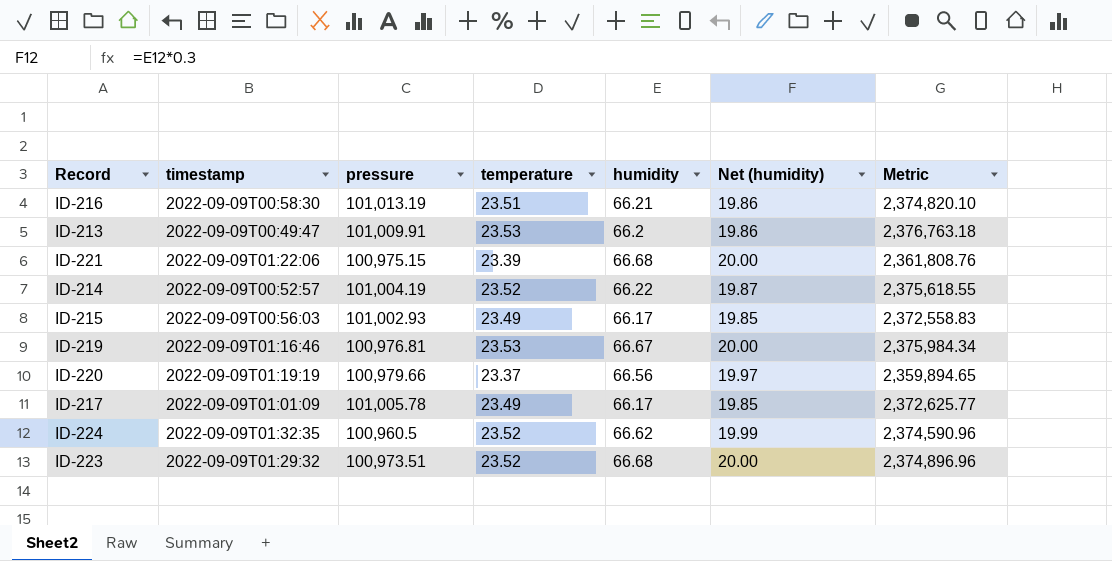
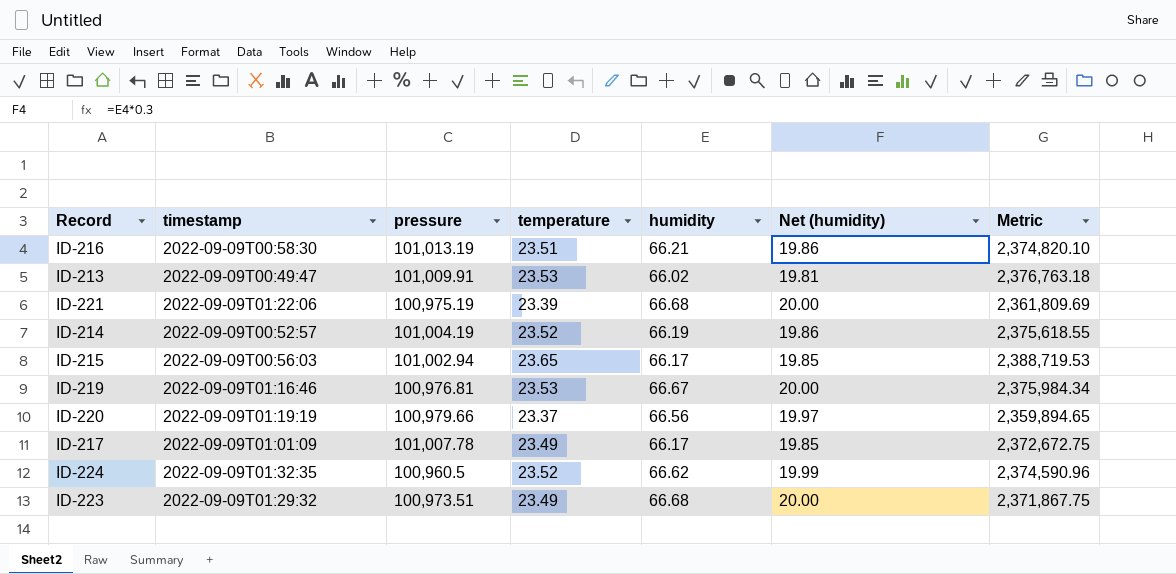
ID-213 | humidity: 66.2 -> 66.02
ID-213 | Net (humidity): 19.86 -> 19.81
ID-221 | pressure: 100,975.15 -> 100,975.19
ID-221 | Metric: 2,361,808.76 -> 2,361,809.69
ID-214 | humidity: 66.22 -> 66.19
ID-214 | Net (humidity): 19.87 -> 19.86
ID-215 | pressure: 101,002.93 -> 101,002.94
ID-215 | temperature: 23.49 -> 23.65
ID-215 | Metric: 2,372,558.83 -> 2,388,719.53
ID-217 | pressure: 101,005.78 -> 101,007.78
ID-217 | Metric: 2,372,625.77 -> 2,372,672.75
ID-223 | temperature: 23.52 -> 23.49
ID-223 | Metric: 2,374,896.96 -> 2,371,867.75

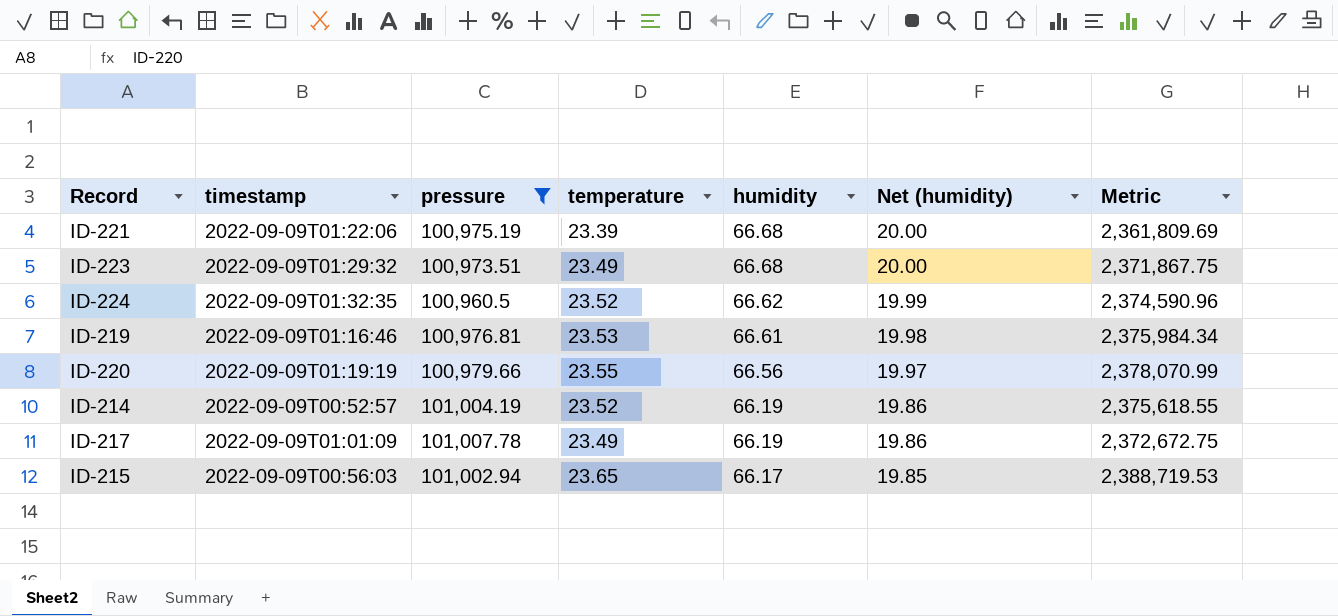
filter: none -> pressure <= 101,007.78
row order: none -> humidity descending
ID-219 | humidity: 66.67 -> 66.61
ID-219 | Net (humidity): 20.00 -> 19.98
ID-220 | temperature: 23.37 -> 23.55
ID-220 | Metric: 2,359,894.65 -> 2,378,070.99
ID-217 | humidity: 66.17 -> 66.19
ID-217 | Net (humidity): 19.85 -> 19.86

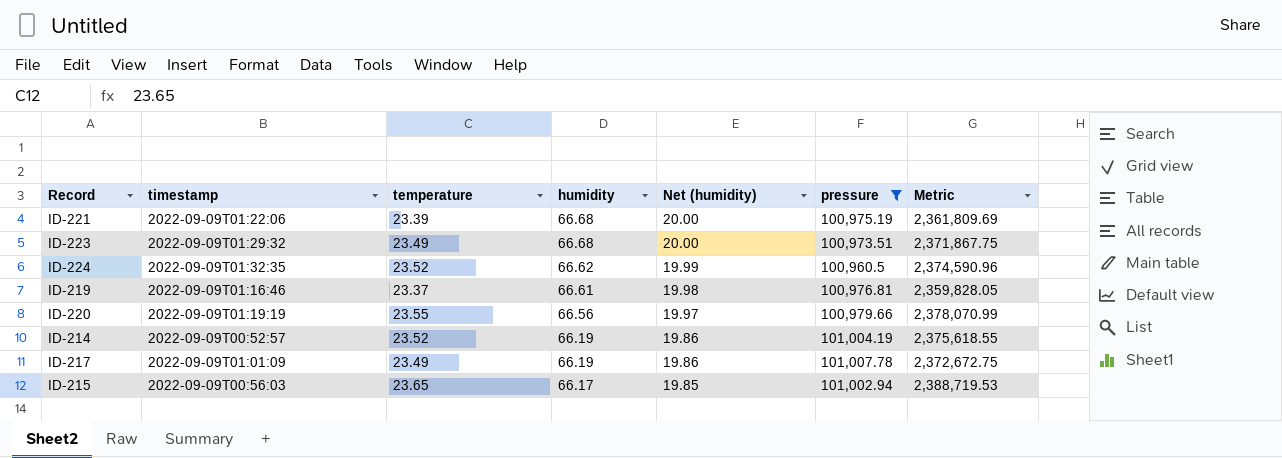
column pressure | position: 3 -> 6
ID-219 | temperature: 23.53 -> 23.37
ID-219 | Metric: 2,375,984.34 -> 2,359,828.05

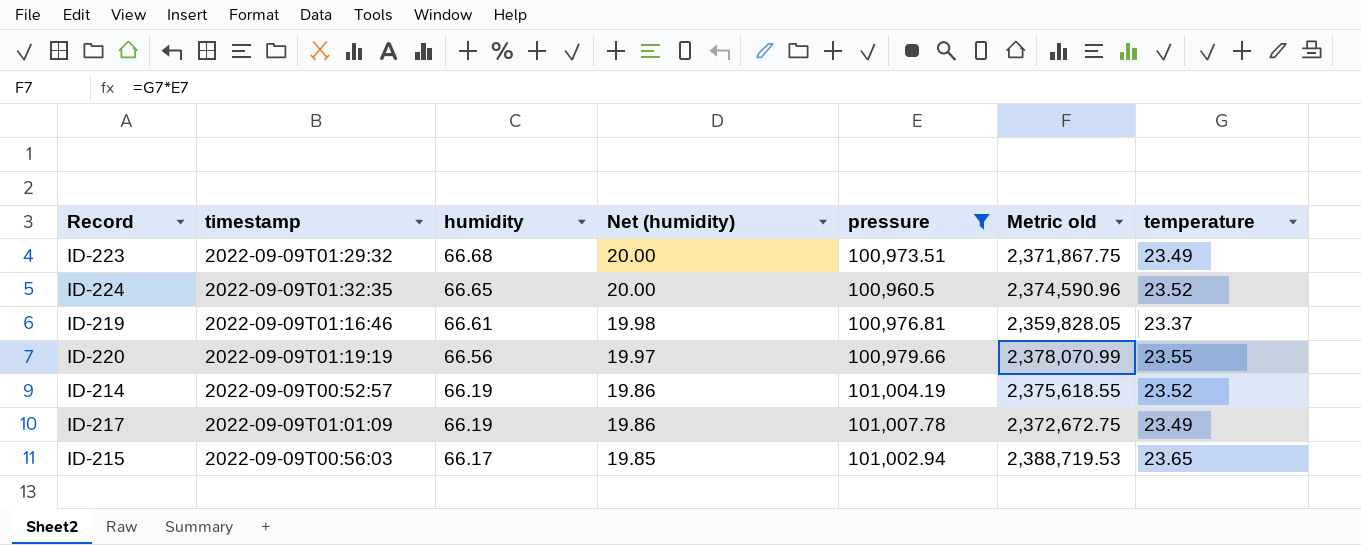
column name: Metric -> Metric old
column temperature | position: 3 -> 7
row ID-221: 2022-09-09T01:22:06 | 23.39 | 66.68 | 20.00 | 100,975.19 | 2,361,809.69 -> none
ID-224 | humidity: 66.62 -> 66.65
ID-224 | Net (humidity): 19.99 -> 20.00

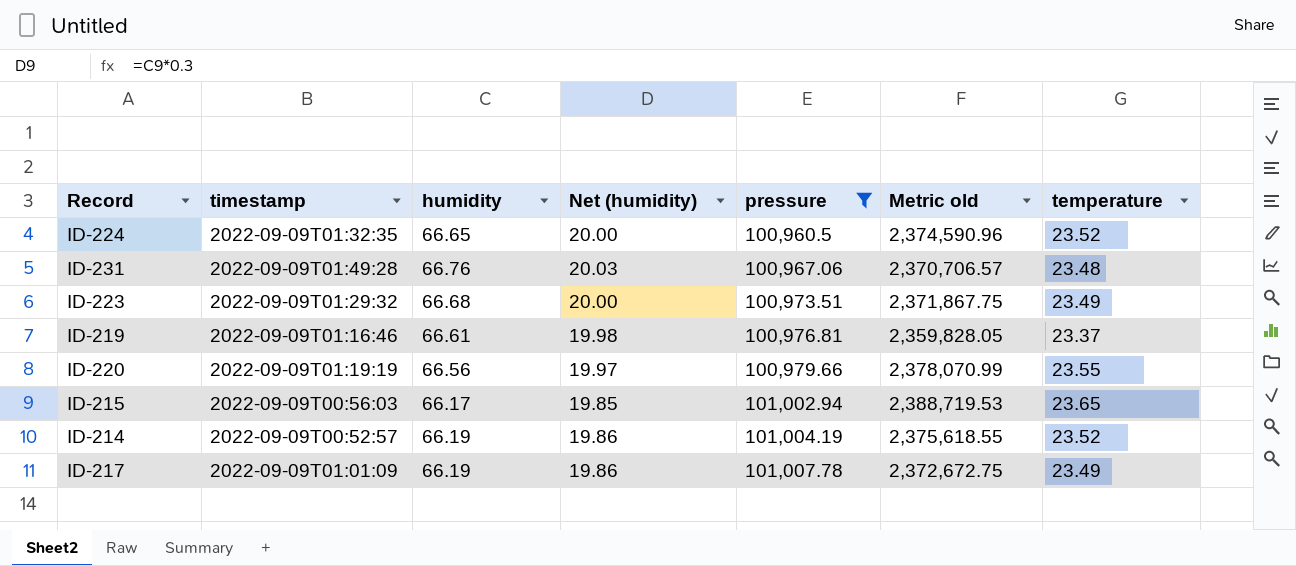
row order: humidity descending -> pressure ascending
row ID-231: none -> 2022-09-09T01:49:28 | 66.76 | 20.03 | 100,967.06 | 2,370,706.57 | 23.48

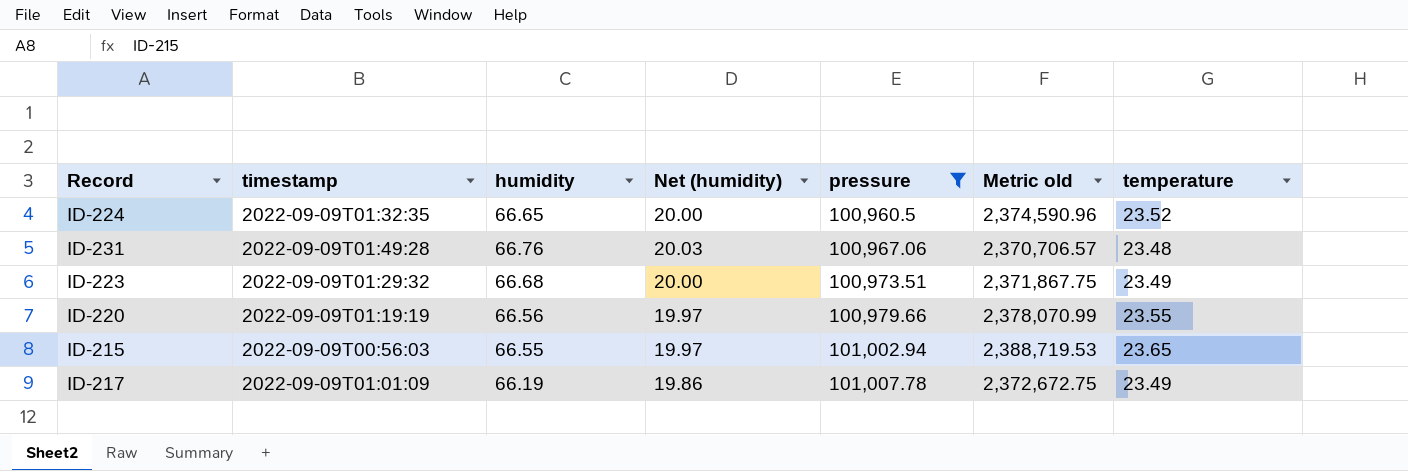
row ID-219: 2022-09-09T01:16:46 | 66.61 | 19.98 | 100,976.81 | 2,359,828.05 | 23.37 -> none
row ID-214: 2022-09-09T00:52:57 | 66.19 | 19.86 | 101,004.19 | 2,375,618.55 | 23.52 -> none
ID-215 | humidity: 66.17 -> 66.55
ID-215 | Net (humidity): 19.85 -> 19.97

